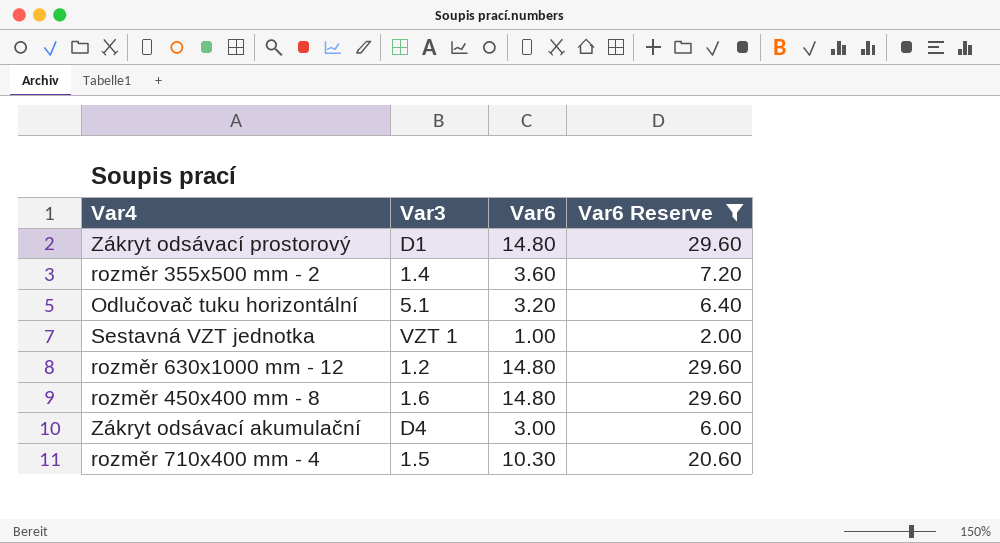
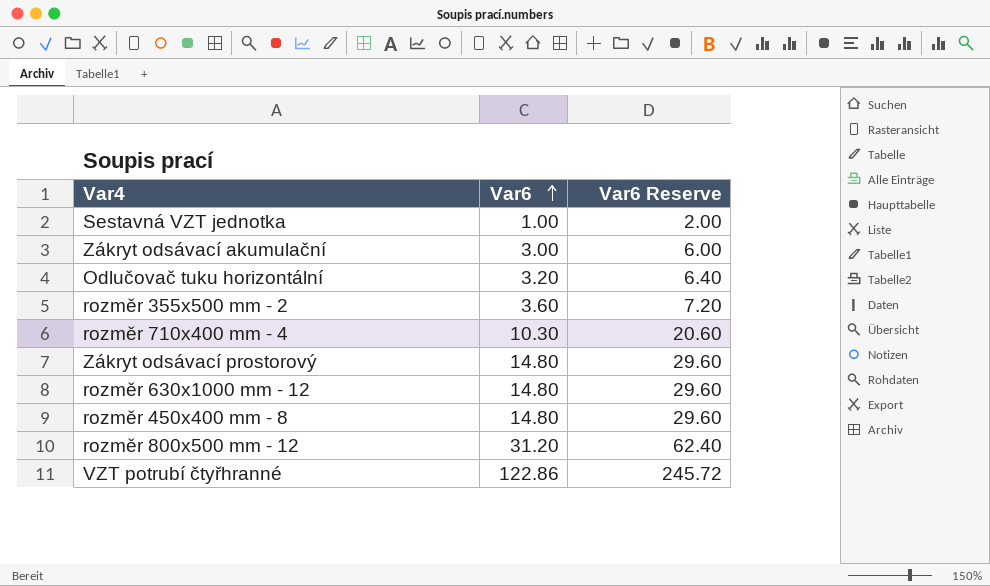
filter: Var6 Reserve <= 29.60 -> none
row order: none -> Var6 ascending
column Var3 | position: 2 -> none

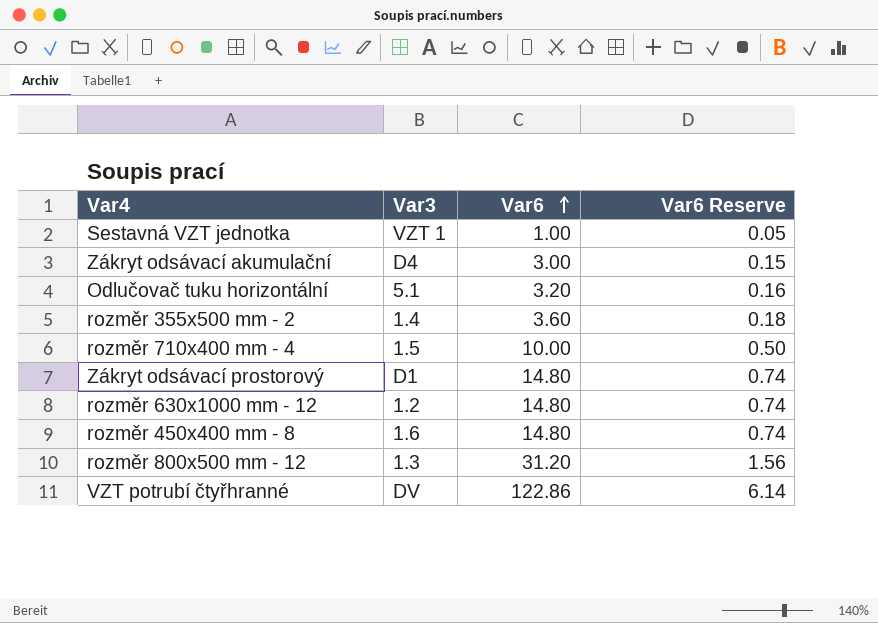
column Var3 | position: none -> 2
column Var6 Reserve | formula: [Var6] * 2 -> [Var6] * 0.05
rozměr 710x400 mm - 4 | Var6: 10.30 -> 10.00

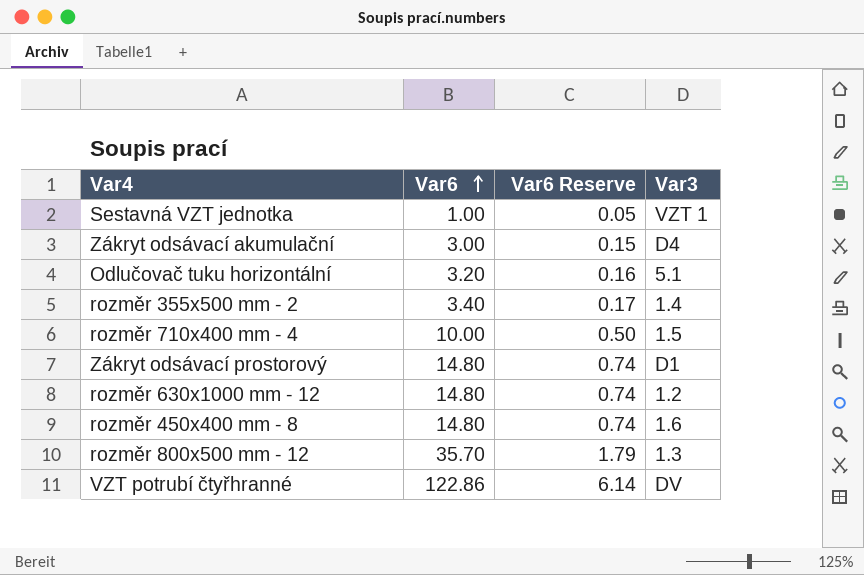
column Var3 | position: 2 -> 4
rozměr 355x500 mm - 2 | Var6: 3.60 -> 3.40
rozměr 355x500 mm - 2 | Var6 Reserve: 0.18 -> 0.17
rozměr 800x500 mm - 12 | Var6: 31.20 -> 35.70
rozměr 800x500 mm - 12 | Var6 Reserve: 1.56 -> 1.79

